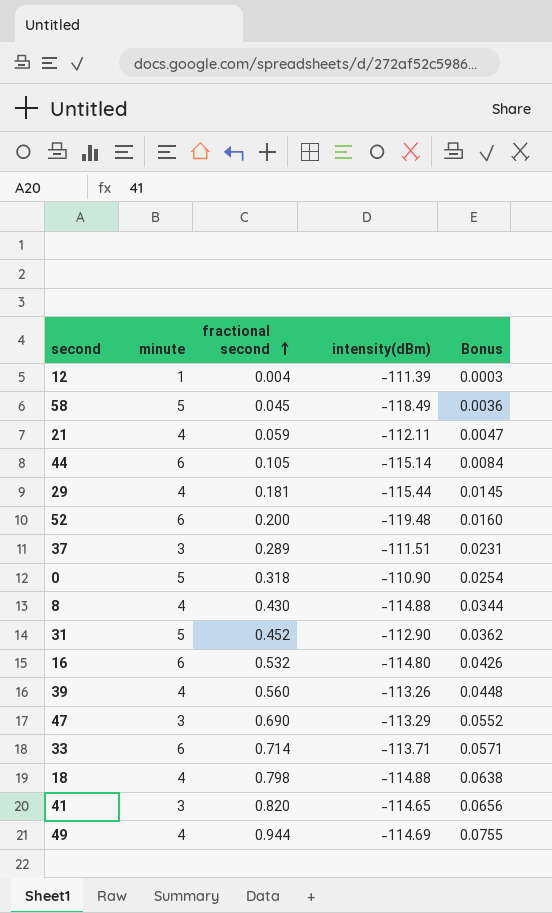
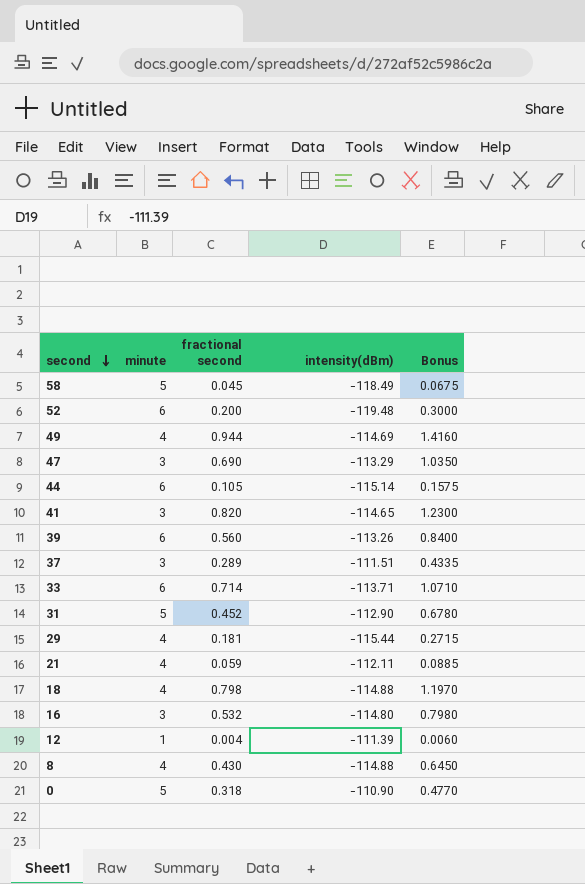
row order: fractional second ascending -> second descending
column Bonus | formula: [fractional second] * 0.08 -> [fractional second] * 1.5
39 | minute: 4 -> 6
16 | minute: 6 -> 3

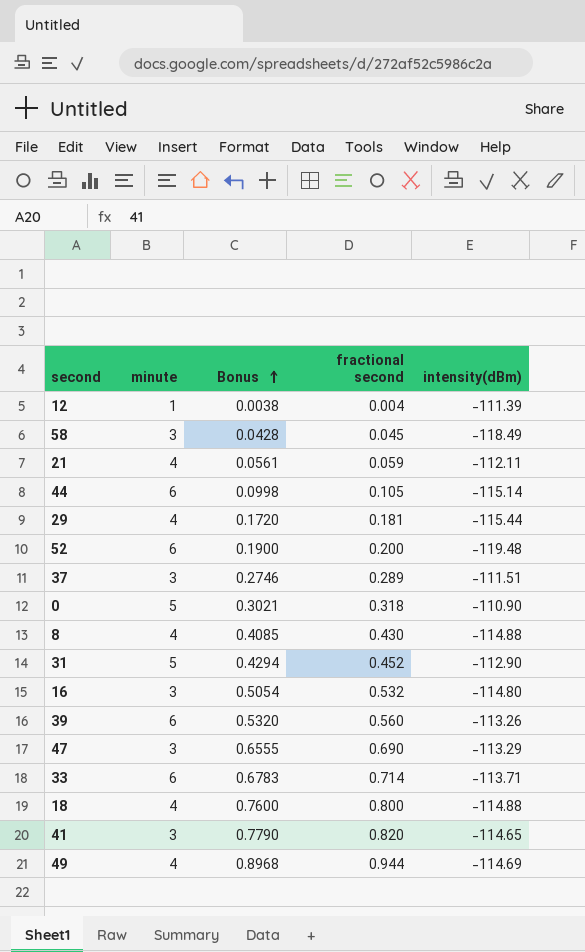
row order: second descending -> Bonus ascending
column Bonus | formula: [fractional second] * 1.5 -> [fractional second] * 0.95
column Bonus | position: 5 -> 3
58 | minute: 5 -> 3
18 | fractional second: 0.798 -> 0.800

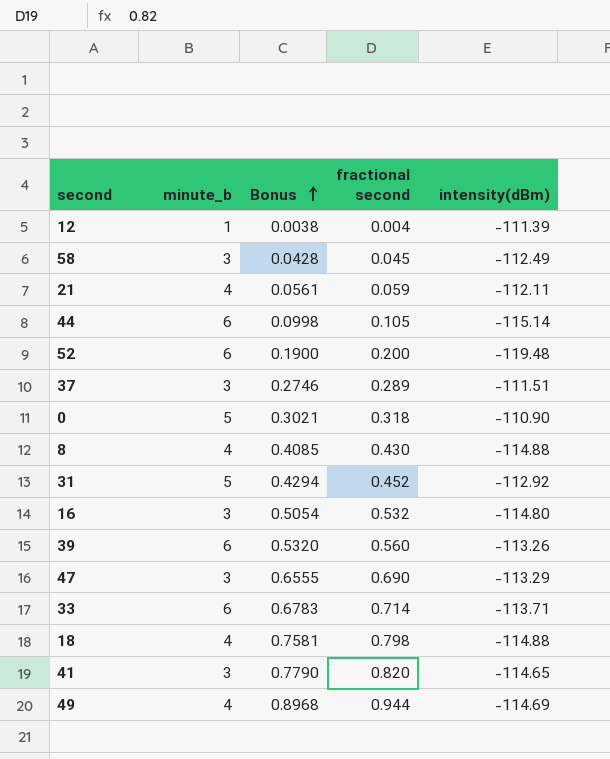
column name: minute -> minute_b
row 29: 4 | 0.1720 | 0.181 | -115.44 -> none
58 | intensity(dBm): -118.49 -> -112.49
31 | intensity(dBm): -112.90 -> -112.92
18 | Bonus: 0.7600 -> 0.7581
18 | fractional second: 0.800 -> 0.798

